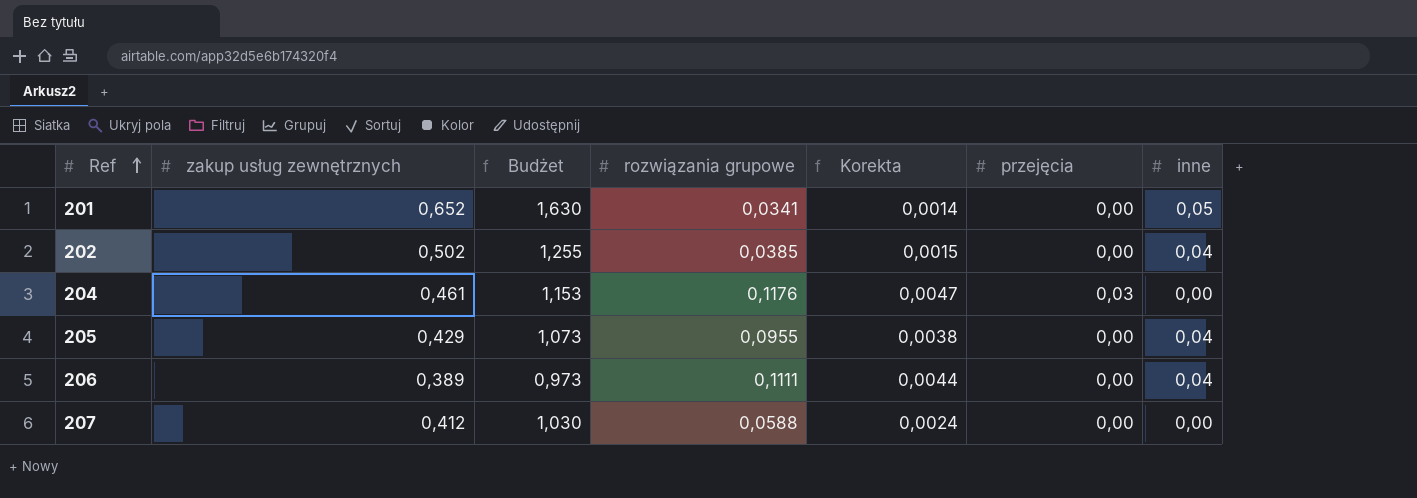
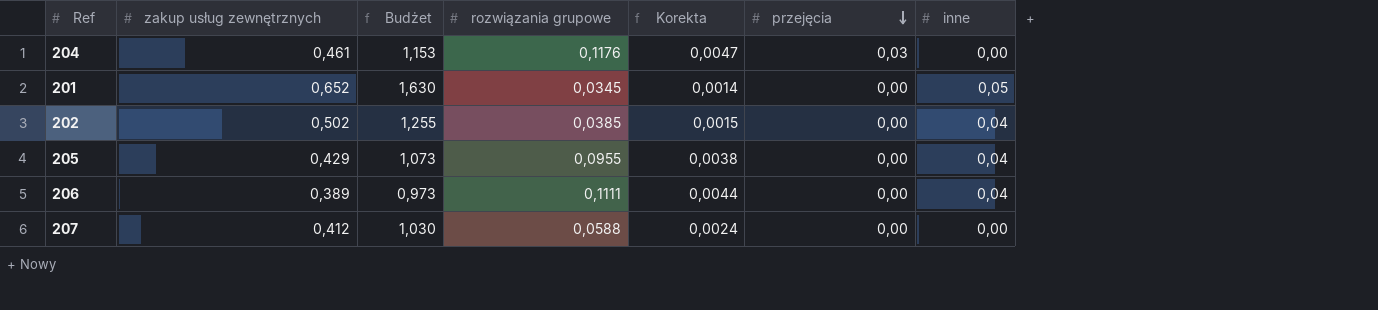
row order: Ref ascending -> przejęcia descending
201 | rozwiązania grupowe: 0,0341 -> 0,0345

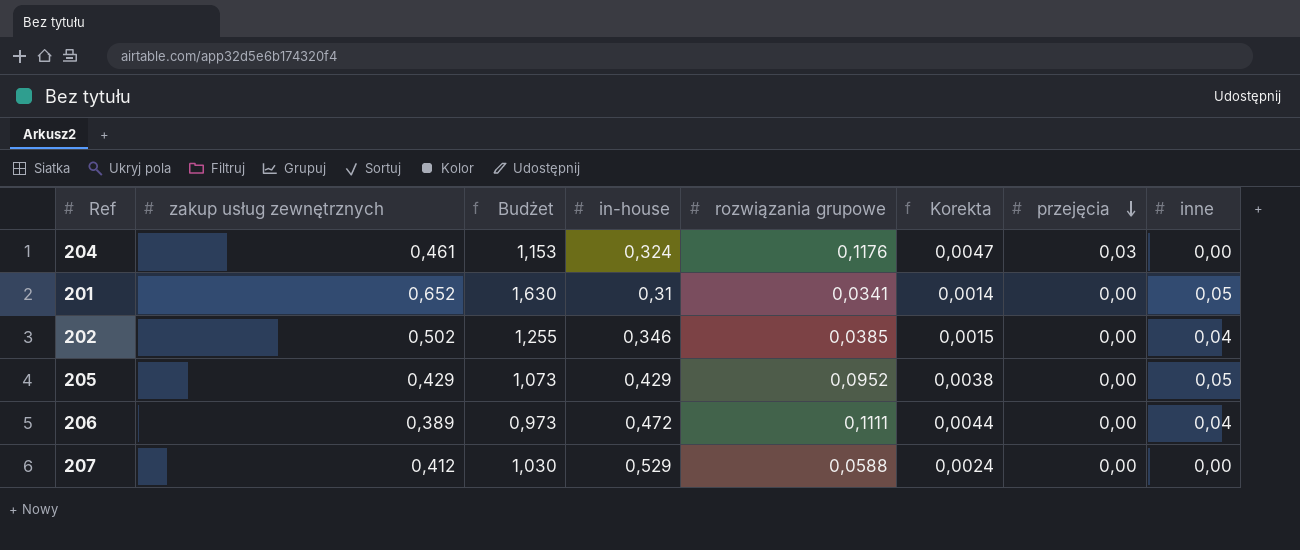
column in-house | position: none -> 4
201 | rozwiązania grupowe: 0,0345 -> 0,0341
205 | rozwiązania grupowe: 0,0955 -> 0,0952
205 | inne: 0,04 -> 0,05

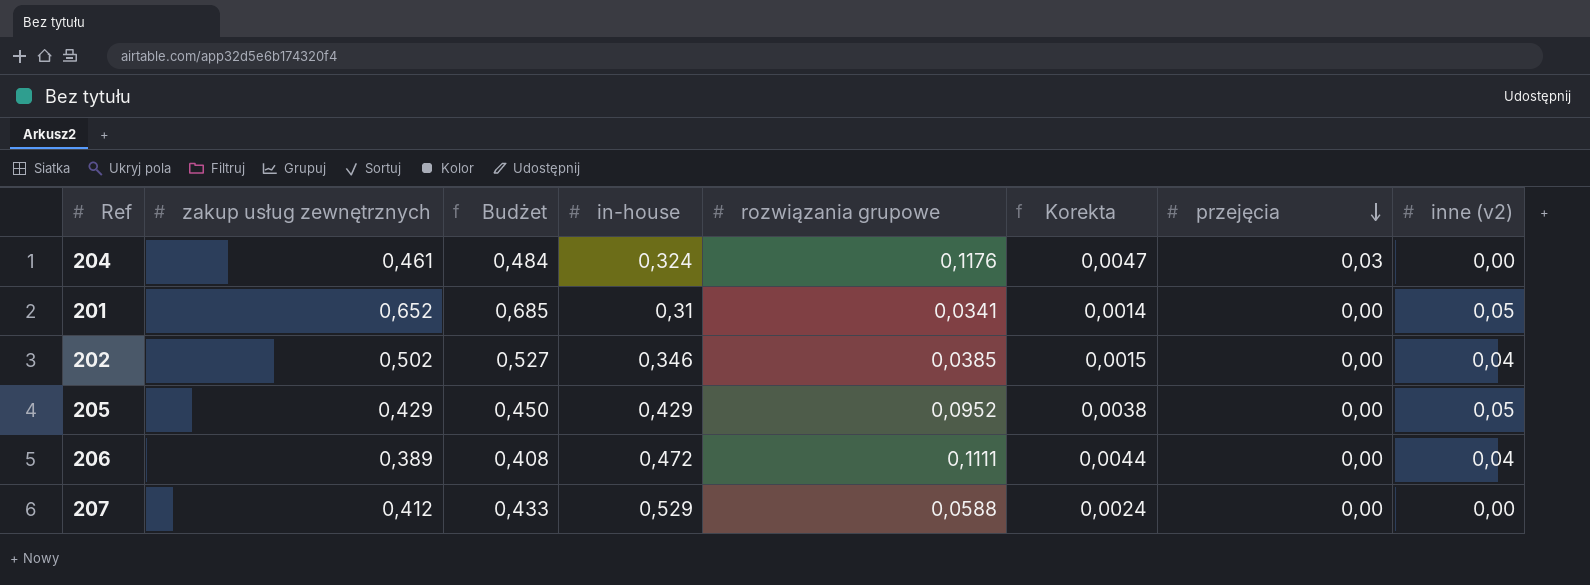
column Budżet | formula: [zakup usług zewnętrznych] * 2,5 -> [zakup usług zewnętrznych] * 1,05
column name: inne -> inne (v2)

